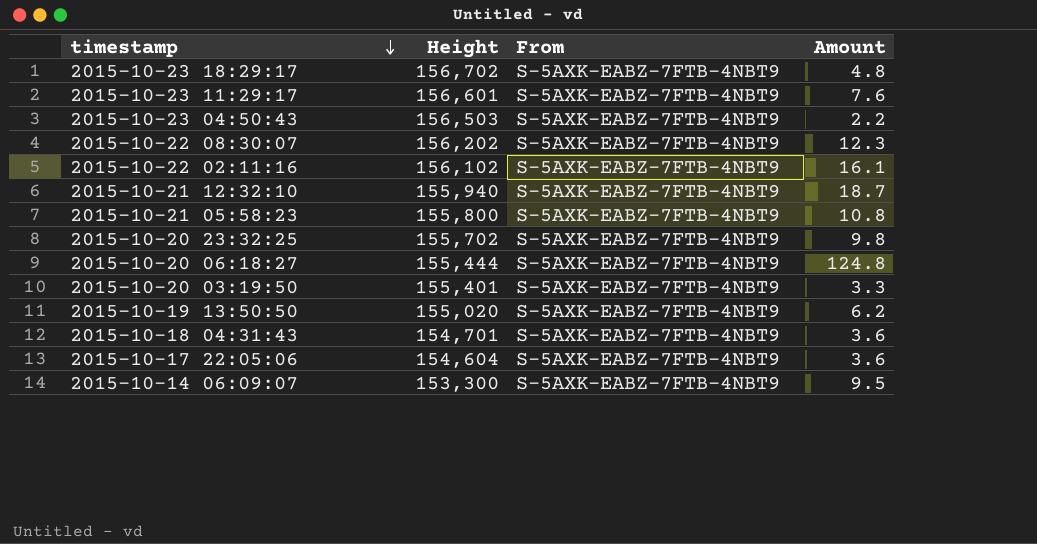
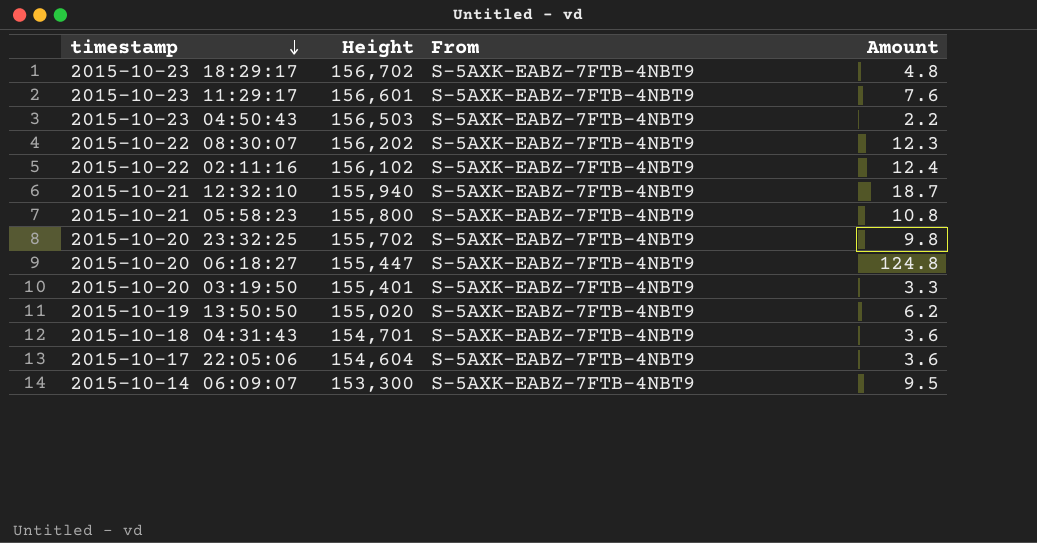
2015-10-22 02:11:16 | Amount: 16.1 -> 12.4
2015-10-20 06:18:27 | Height: 155,444 -> 155,447

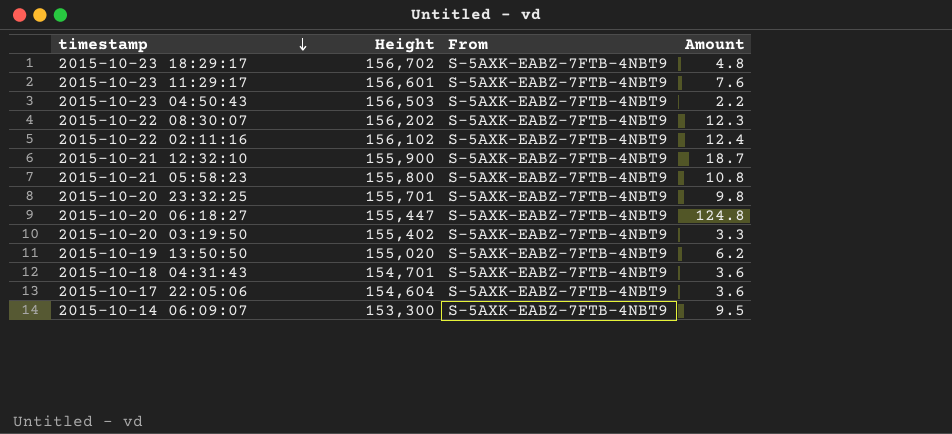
2015-10-21 12:32:10 | Height: 155,940 -> 155,900
2015-10-20 23:32:25 | Height: 155,702 -> 155,701
2015-10-20 03:19:50 | Height: 155,401 -> 155,402

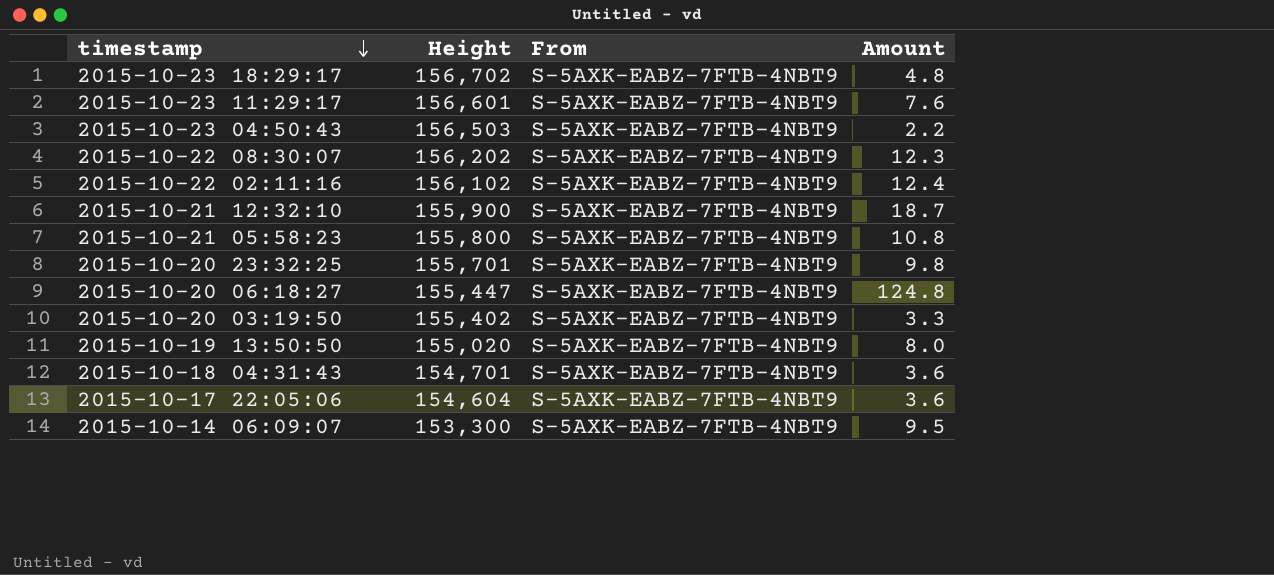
2015-10-19 13:50:50 | Amount: 6.2 -> 8.0

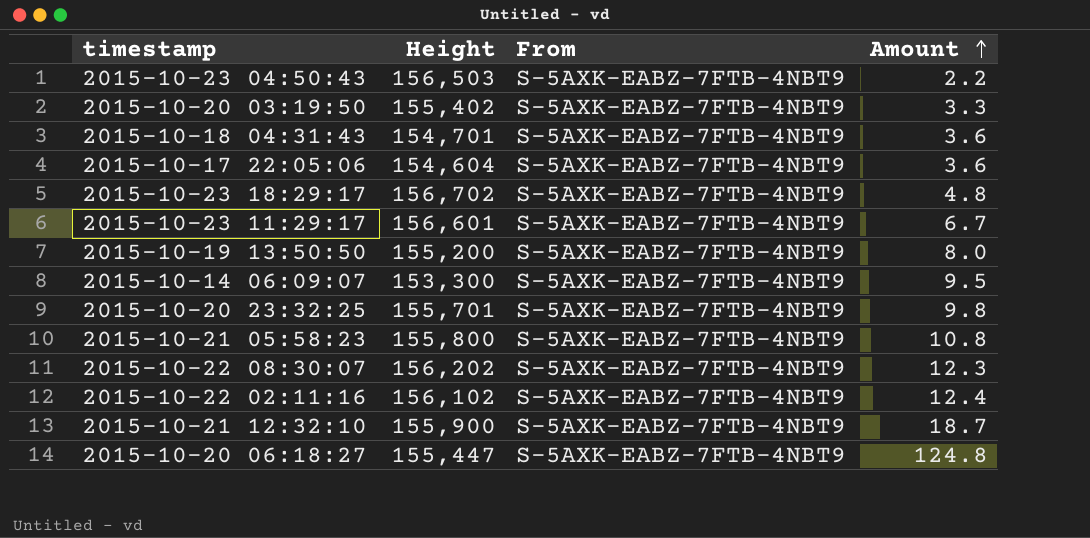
row order: timestamp descending -> Amount ascending
2015-10-23 11:29:17 | Amount: 7.6 -> 6.7
2015-10-19 13:50:50 | Height: 155,020 -> 155,200

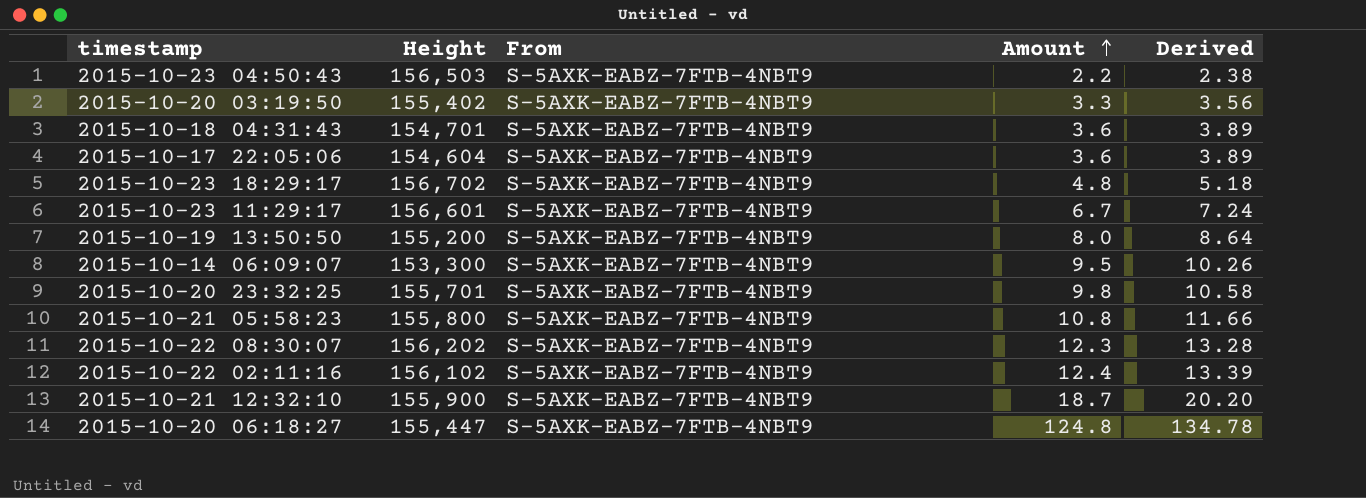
column Derived | formula: none -> [Amount] * 1.08

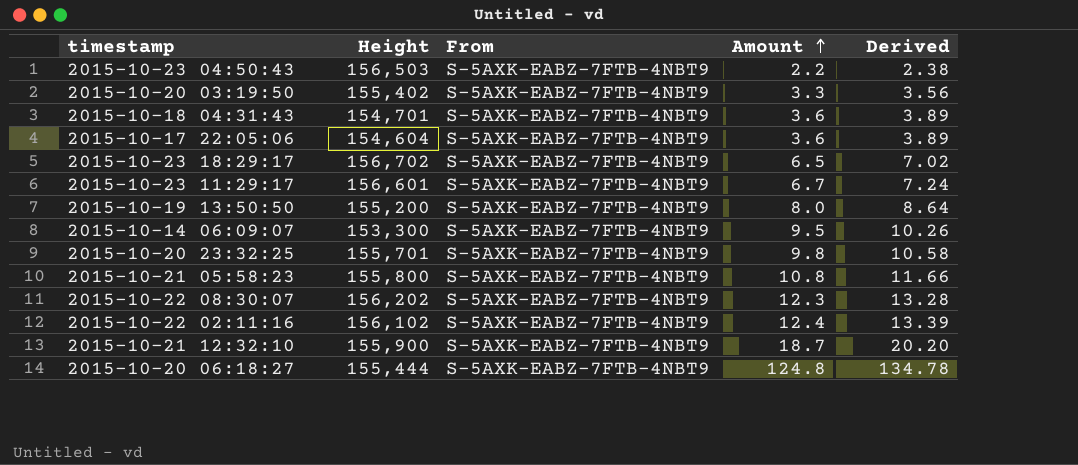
2015-10-23 18:29:17 | Amount: 4.8 -> 6.5
2015-10-23 18:29:17 | Derived: 5.18 -> 7.02
2015-10-20 06:18:27 | Height: 155,447 -> 155,444

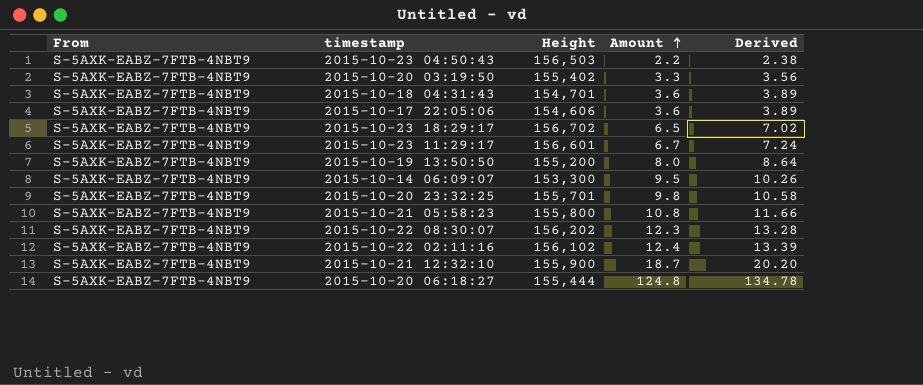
column From | position: 3 -> 1
2015-10-17 22:05:06 | Height: 154,604 -> 154,606

